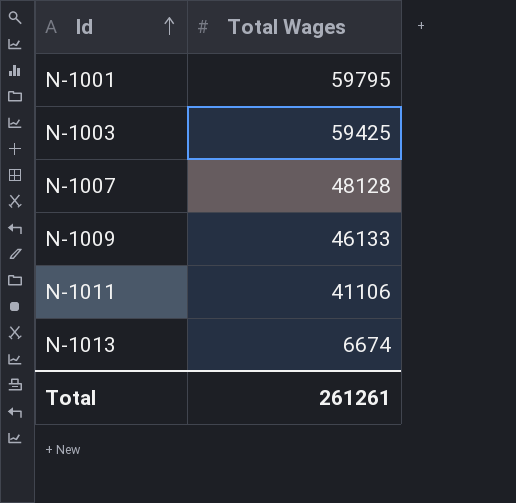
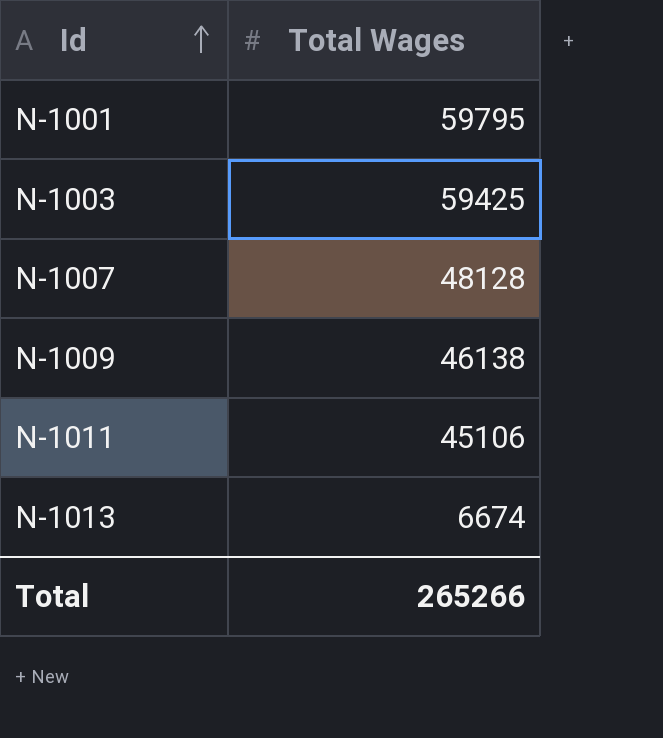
N-1009 | Total Wages: 46133 -> 46138
N-1011 | Total Wages: 41106 -> 45106
Total | Total Wages: 261261 -> 265266

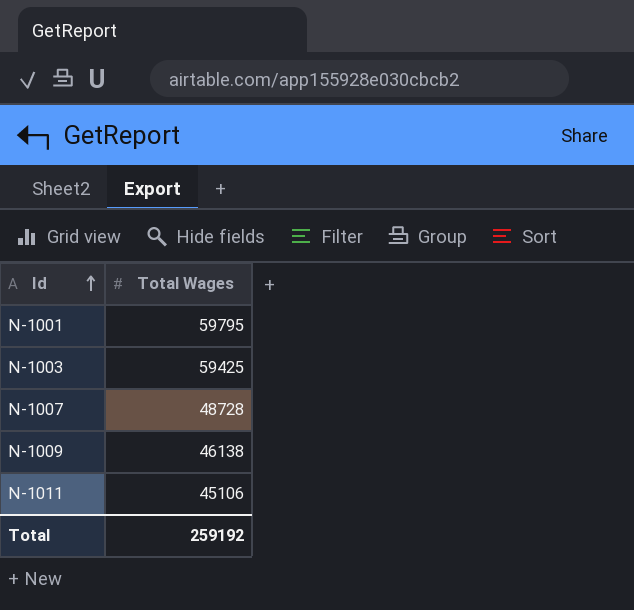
row N-1013: 6674 -> none
N-1007 | Total Wages: 48128 -> 48728
Total | Total Wages: 265266 -> 259192

